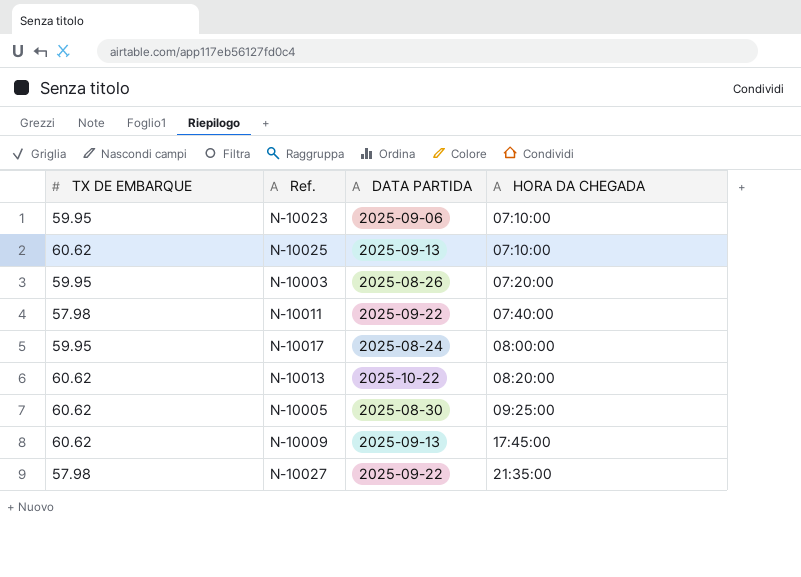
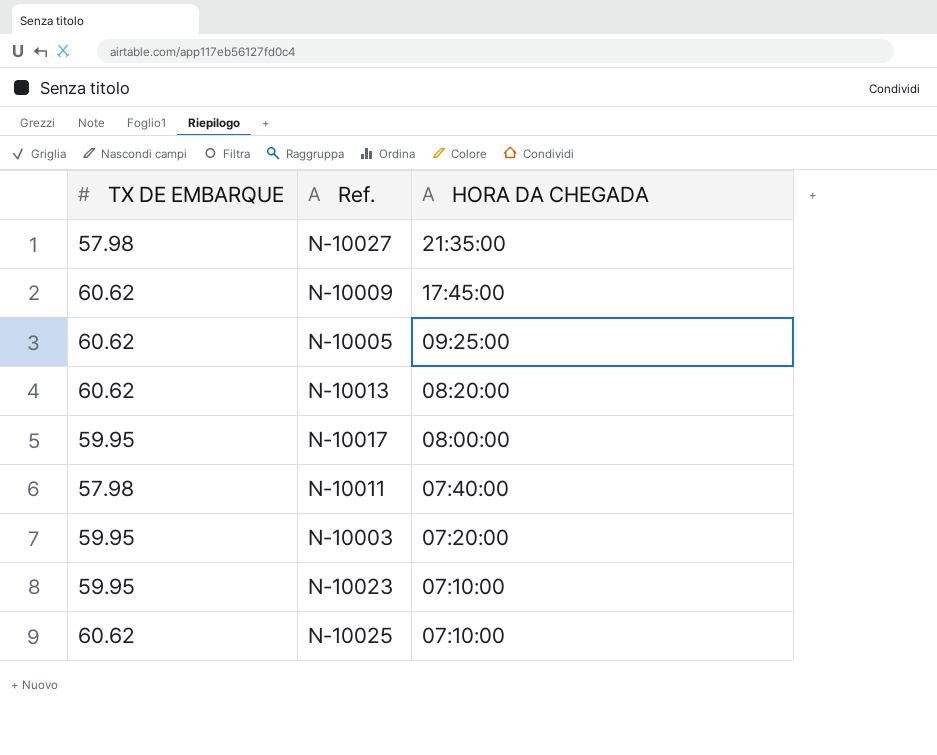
row order: HORA DA CHEGADA ascending -> HORA DA CHEGADA descending
column DATA PARTIDA | position: 3 -> none

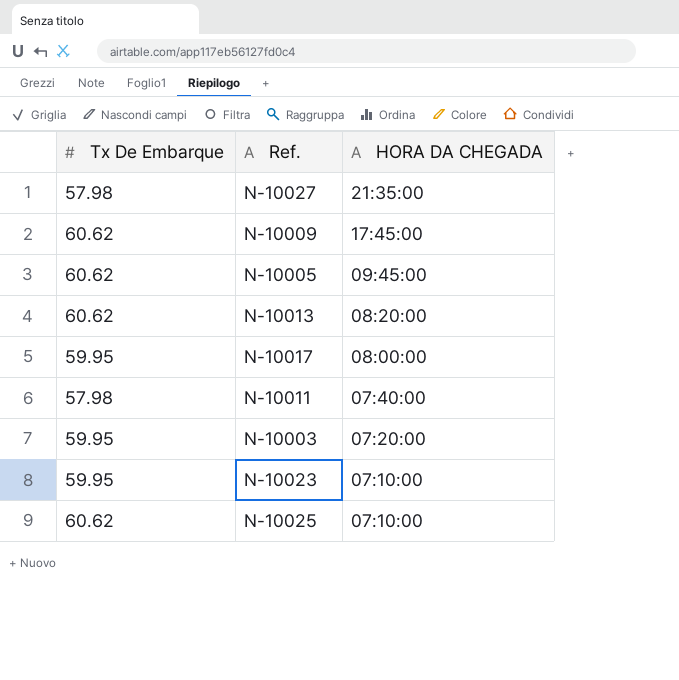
column name: TX DE EMBARQUE -> Tx De Embarque
N-10005 | HORA DA CHEGADA: 09:25:00 -> 09:45:00

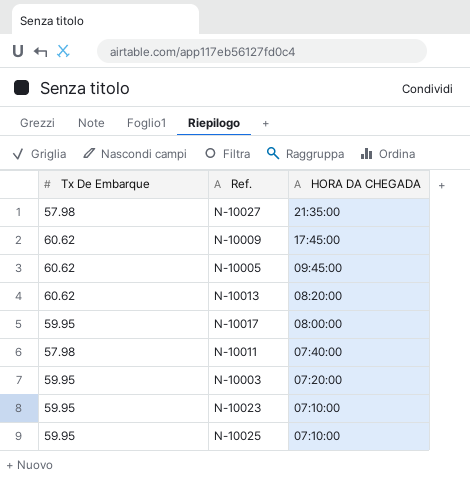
N-10025 | Tx De Embarque: 60.62 -> 59.95

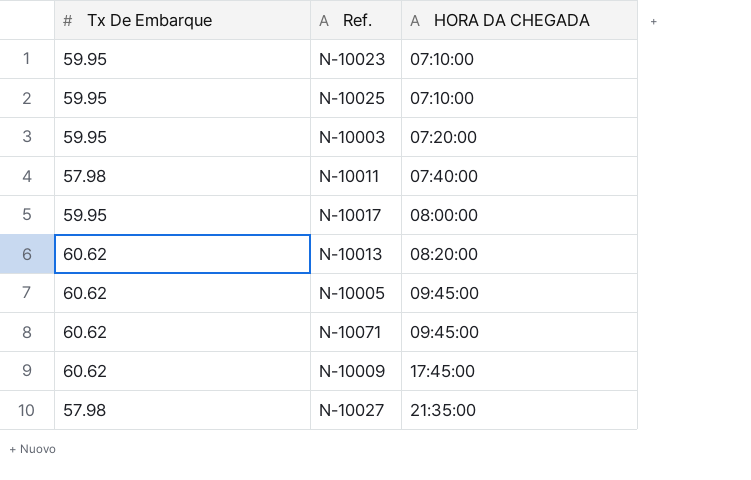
row order: HORA DA CHEGADA descending -> HORA DA CHEGADA ascending
row N-10071: none -> 60.62 | 09:45:00

